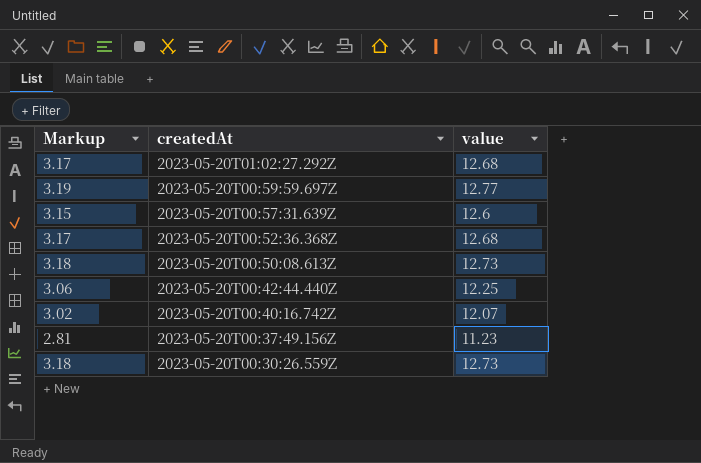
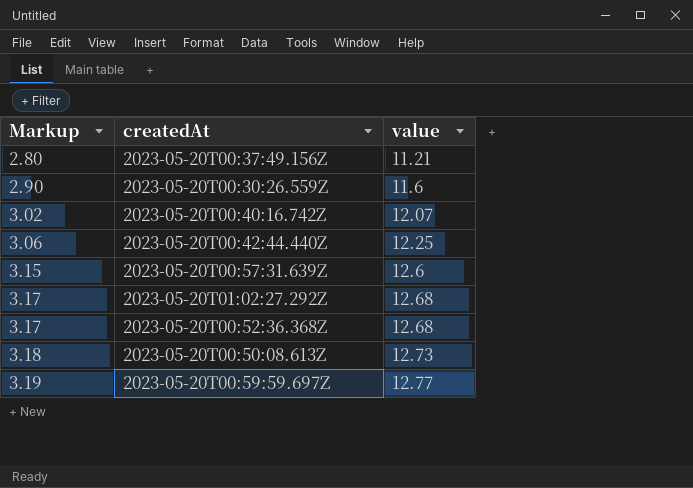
row order: createdAt descending -> Markup ascending
2023-05-20T00:37:49.156Z | Markup: 2.81 -> 2.80
2023-05-20T00:37:49.156Z | value: 11.23 -> 11.21
2023-05-20T00:30:26.559Z | Markup: 3.18 -> 2.90
2023-05-20T00:30:26.559Z | value: 12.73 -> 11.6

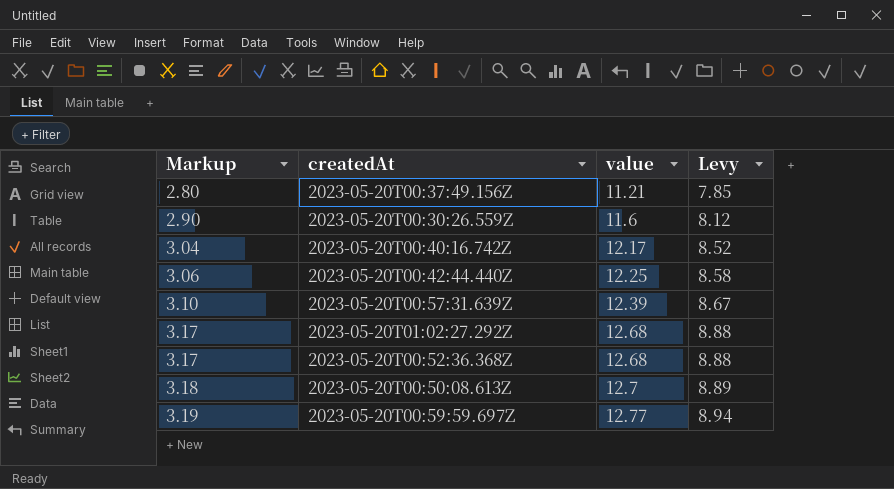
column Levy | formula: none -> [value] * 0.7
2023-05-20T00:40:16.742Z | Markup: 3.02 -> 3.04
2023-05-20T00:40:16.742Z | value: 12.07 -> 12.17
2023-05-20T00:57:31.639Z | Markup: 3.15 -> 3.10
2023-05-20T00:57:31.639Z | value: 12.6 -> 12.39
2023-05-20T00:50:08.613Z | value: 12.73 -> 12.7

